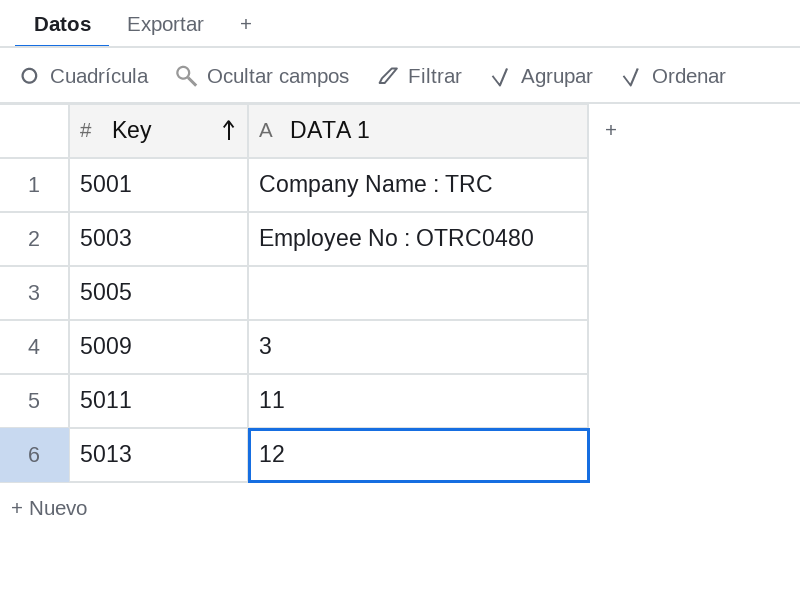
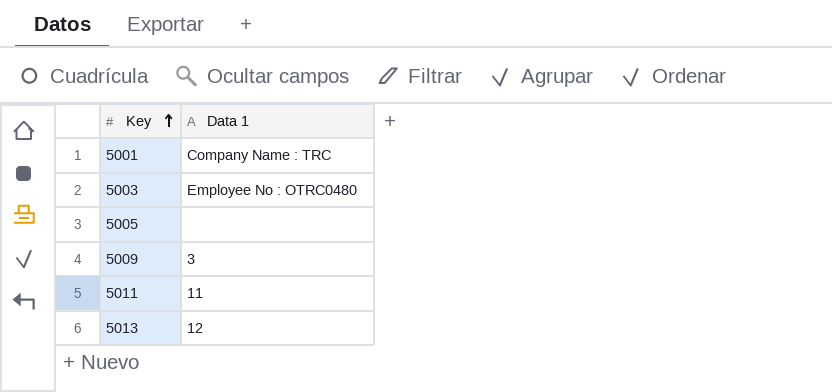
column name: DATA 1 -> Data 1

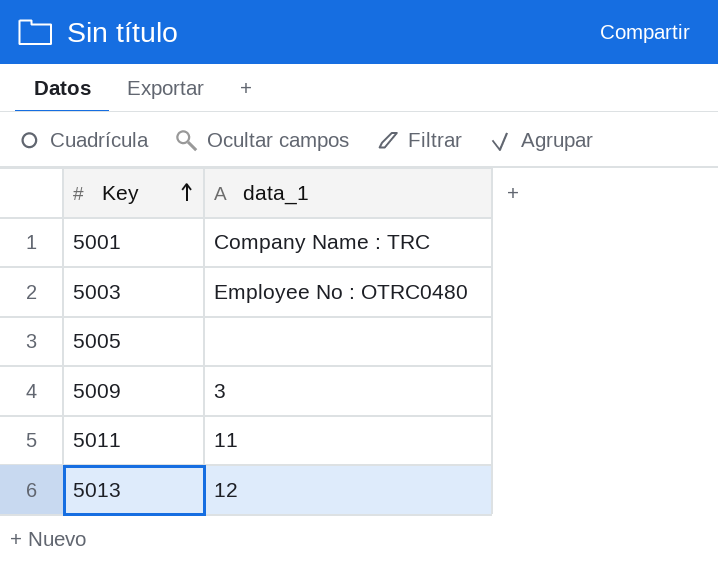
column name: Data 1 -> data_1

